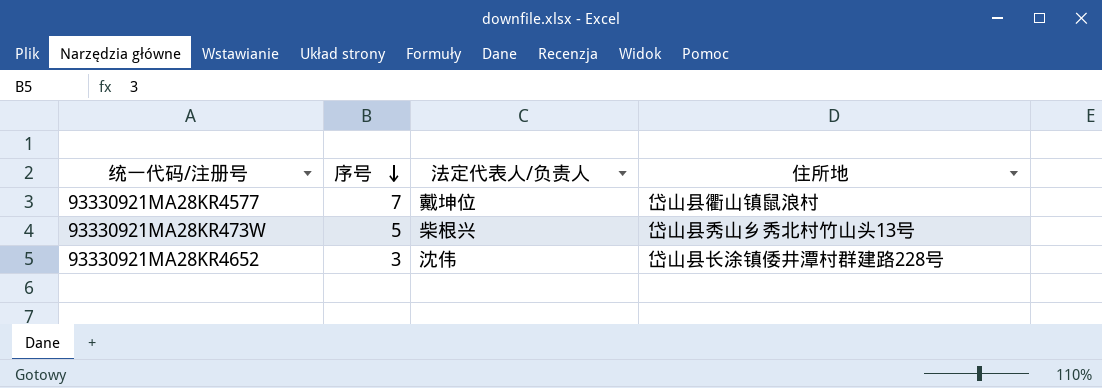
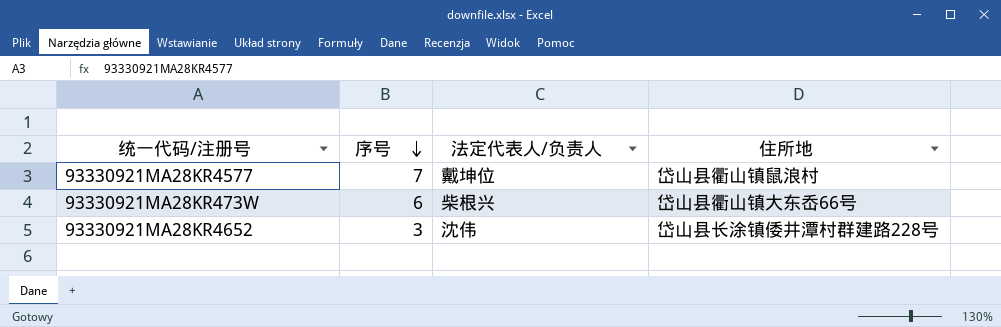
93330921MA28KR473W | 序号: 5 -> 6
93330921MA28KR473W | 住所地: 岱山县秀山乡秀北村竹山头13号 -> 岱山县衢山镇大东岙66号

